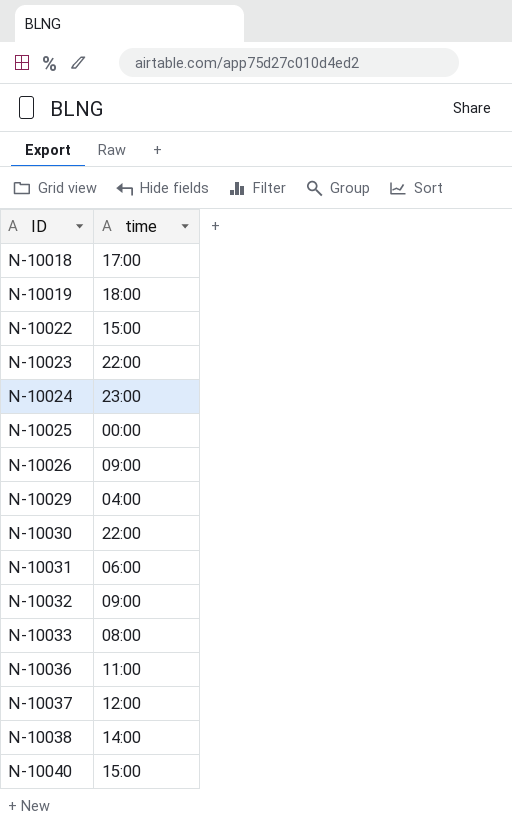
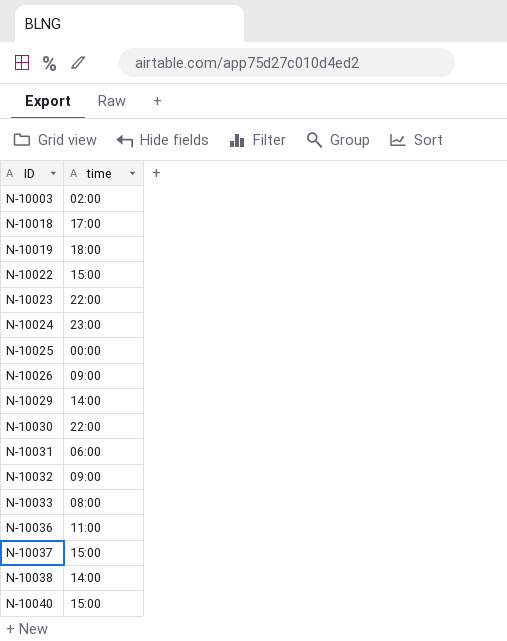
row N-10003: none -> 02:00
N-10029 | time: 04:00 -> 14:00
N-10037 | time: 12:00 -> 15:00

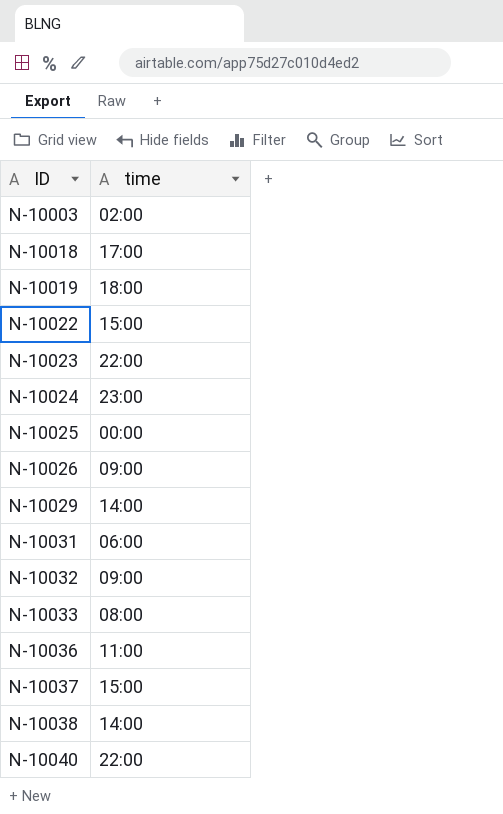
row N-10030: 22:00 -> none
N-10040 | time: 15:00 -> 22:00

